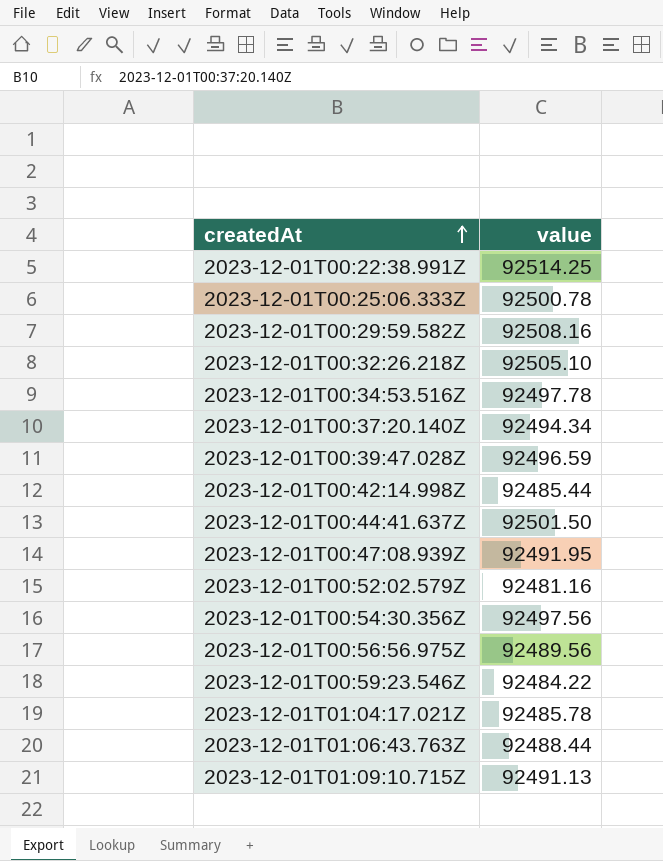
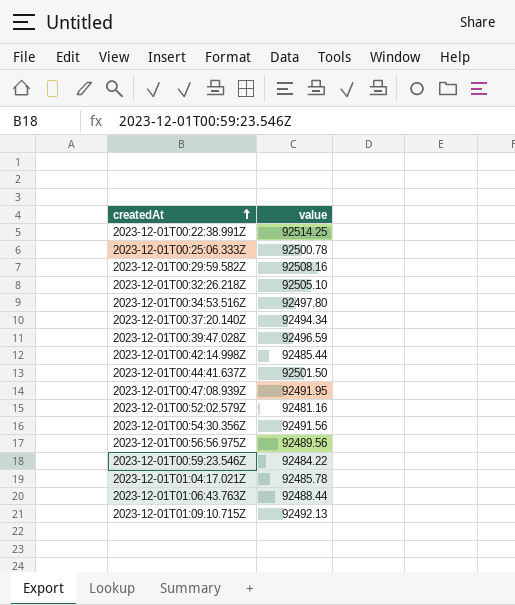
2023-12-01T00:34:53.516Z | value: 92497.78 -> 92497.80
2023-12-01T00:54:30.356Z | value: 92497.56 -> 92491.56
2023-12-01T01:09:10.715Z | value: 92491.13 -> 92492.13

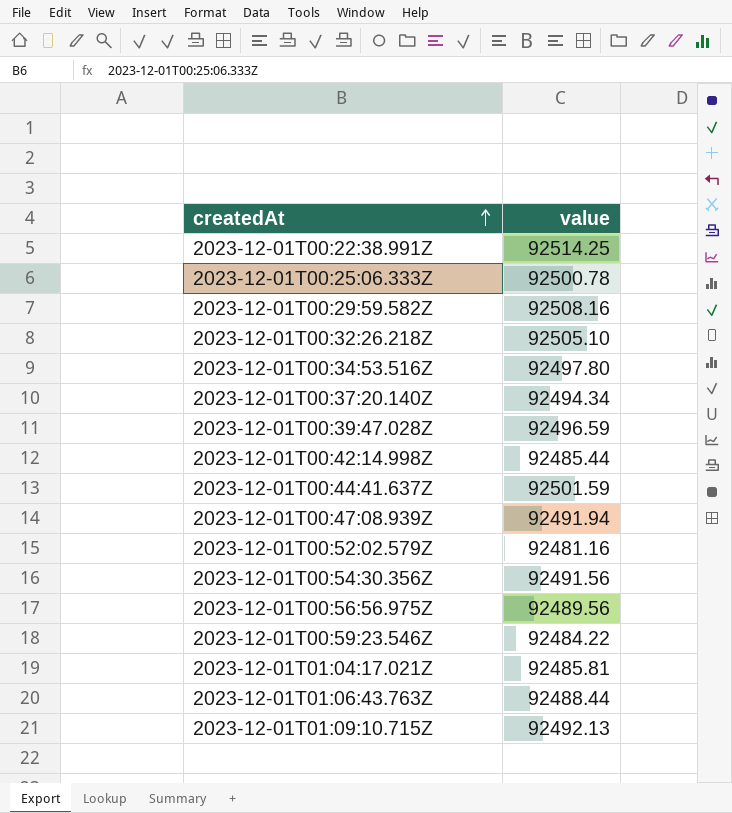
2023-12-01T00:44:41.637Z | value: 92501.50 -> 92501.59
2023-12-01T00:47:08.939Z | value: 92491.95 -> 92491.94
2023-12-01T01:04:17.021Z | value: 92485.78 -> 92485.81

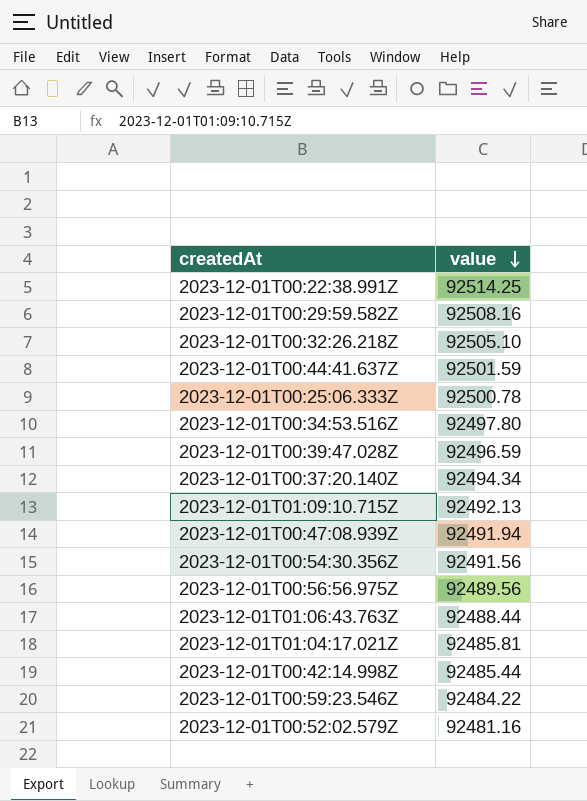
row order: createdAt ascending -> value descending

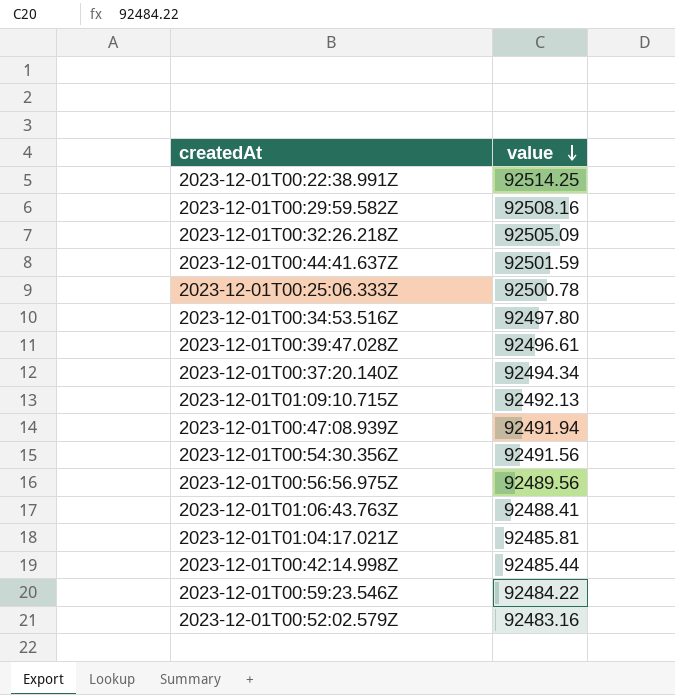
2023-12-01T00:32:26.218Z | value: 92505.10 -> 92505.09
2023-12-01T00:39:47.028Z | value: 92496.59 -> 92496.61
2023-12-01T01:06:43.763Z | value: 92488.44 -> 92488.41
2023-12-01T00:52:02.579Z | value: 92481.16 -> 92483.16

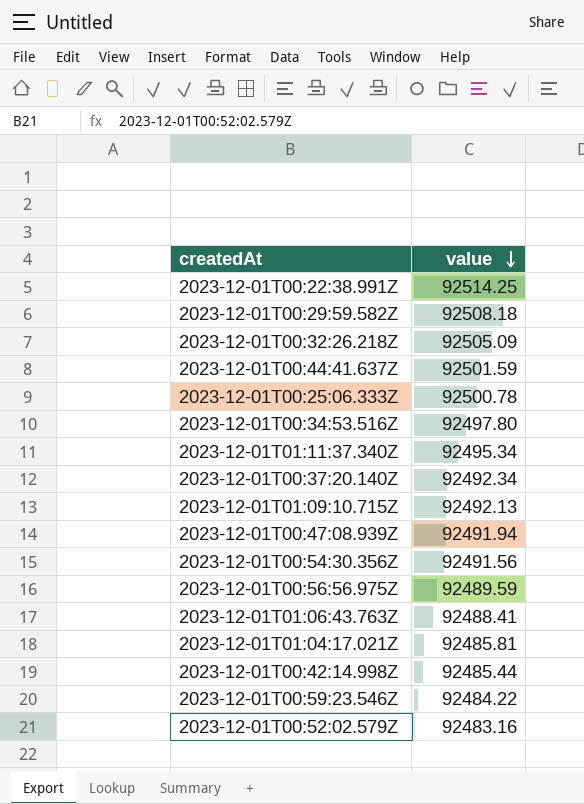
row 2023-12-01T00:39:47.028Z: 92496.61 -> none
2023-12-01T00:29:59.582Z | value: 92508.16 -> 92508.18
row 2023-12-01T01:11:37.340Z: none -> 92495.34
2023-12-01T00:37:20.140Z | value: 92494.34 -> 92492.34
2023-12-01T00:56:56.975Z | value: 92489.56 -> 92489.59

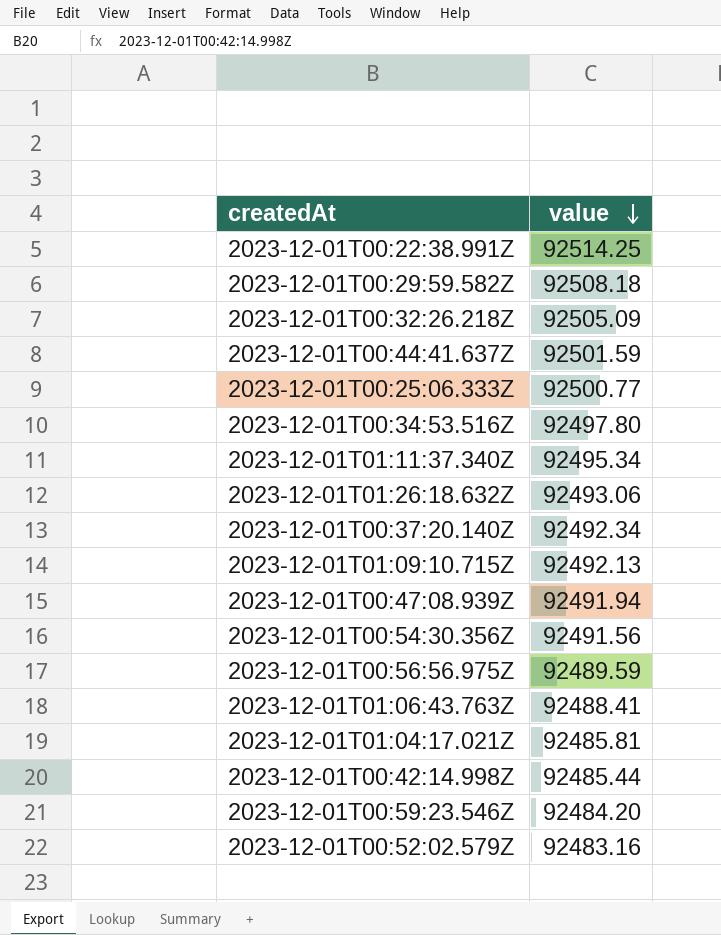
2023-12-01T00:25:06.333Z | value: 92500.78 -> 92500.77
row 2023-12-01T01:26:18.632Z: none -> 92493.06
2023-12-01T00:59:23.546Z | value: 92484.22 -> 92484.20

